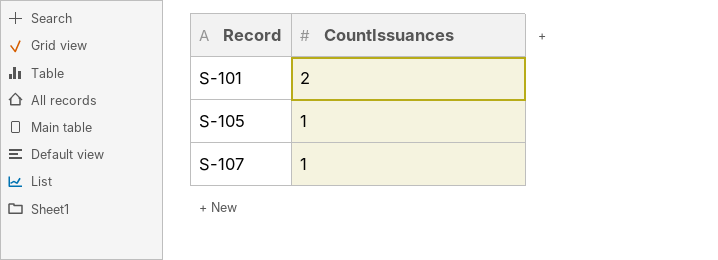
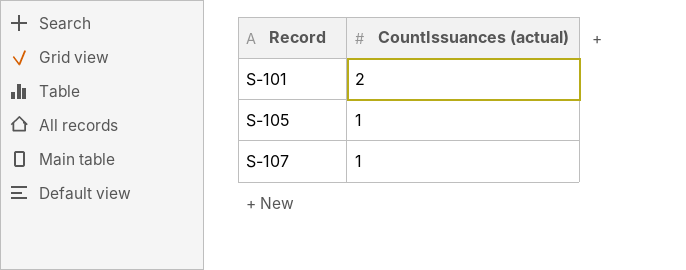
column name: CountIssuances -> CountIssuances (actual)

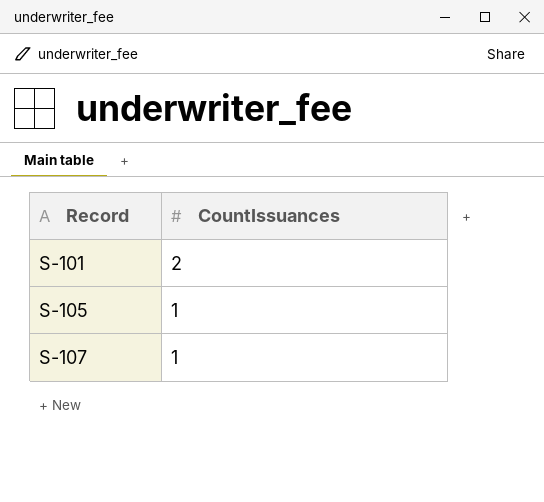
column name: CountIssuances (actual) -> CountIssuances

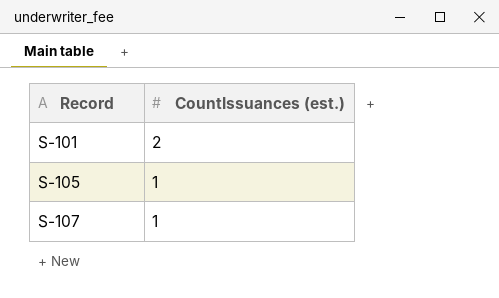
column name: CountIssuances -> CountIssuances (est.)

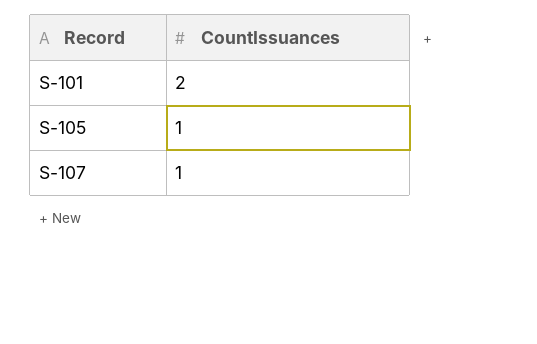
column name: CountIssuances (est.) -> CountIssuances

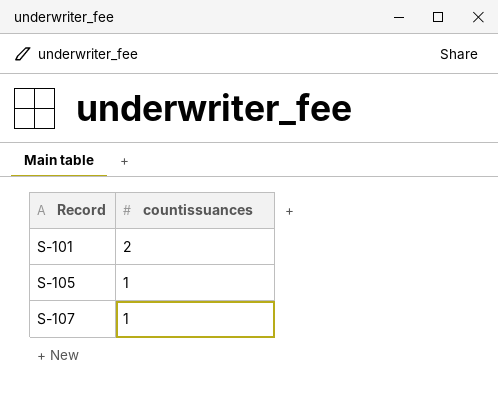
column name: CountIssuances -> countissuances

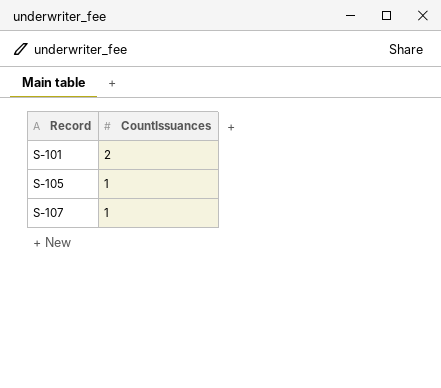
column name: countissuances -> CountIssuances

